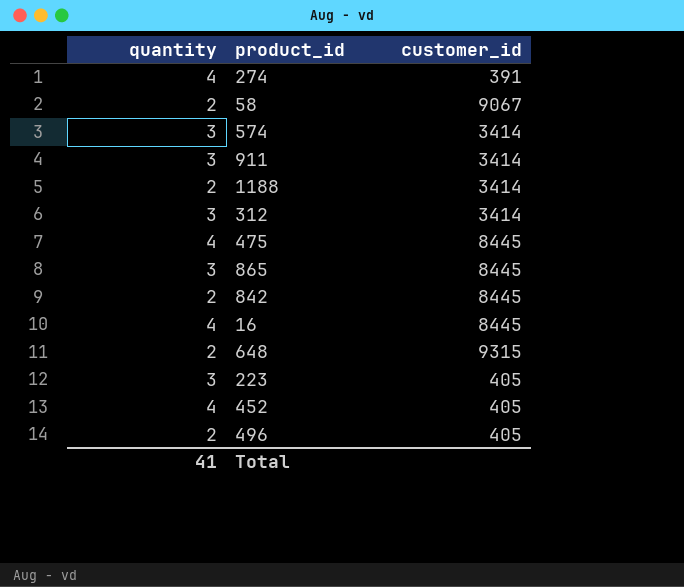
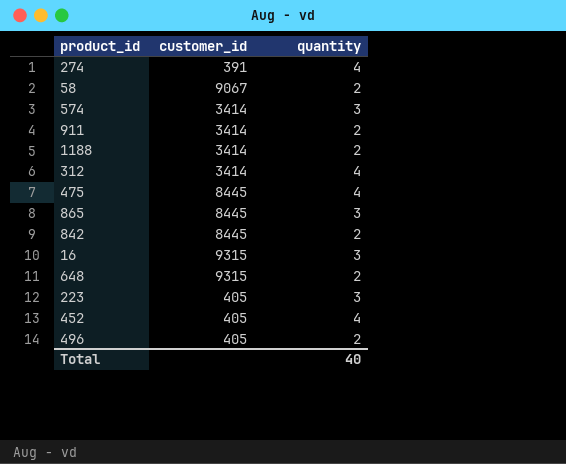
column quantity | position: 1 -> 3
911 | quantity: 3 -> 2
312 | quantity: 3 -> 4
16 | customer_id: 8445 -> 9315
16 | quantity: 4 -> 3
Total | quantity: 41 -> 40

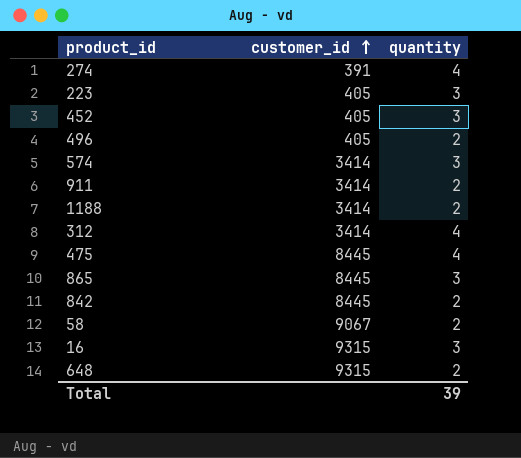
row order: none -> customer_id ascending
452 | quantity: 4 -> 3
Total | quantity: 40 -> 39

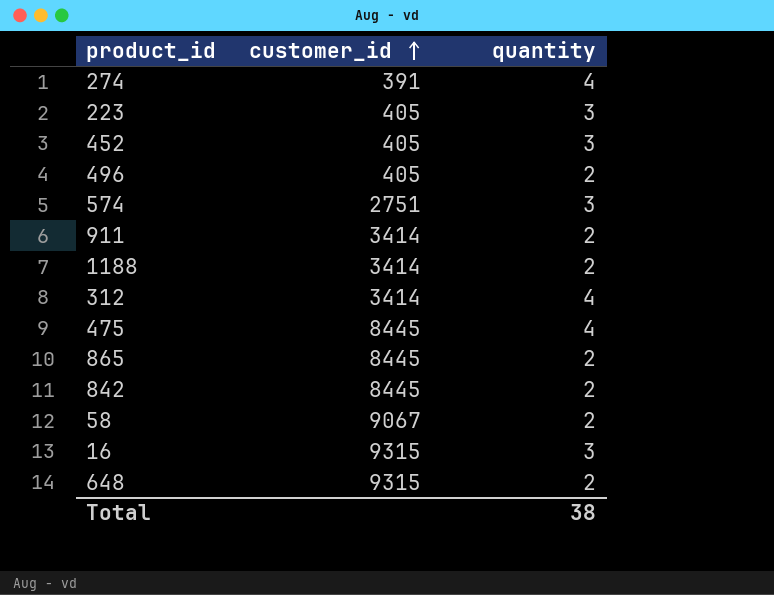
574 | customer_id: 3414 -> 2751
865 | quantity: 3 -> 2
Total | quantity: 39 -> 38

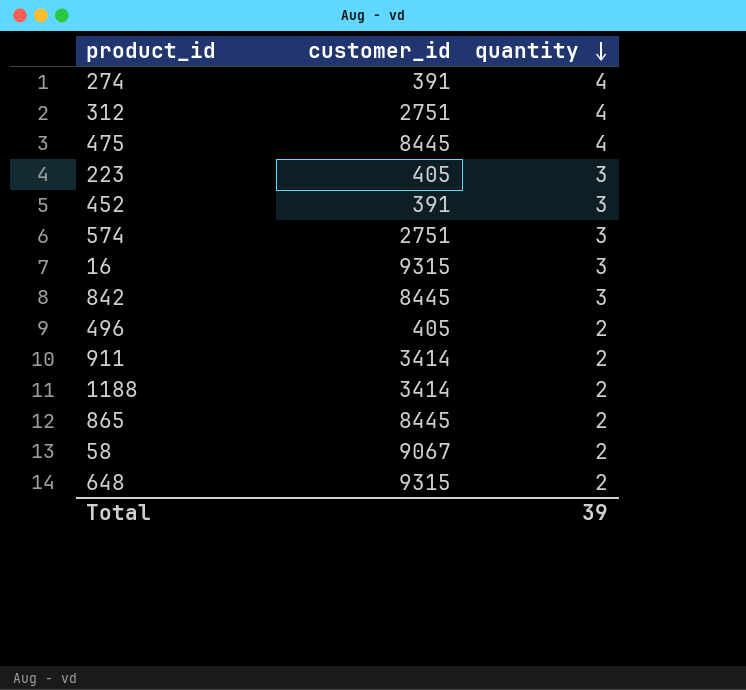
row order: customer_id ascending -> quantity descending
312 | customer_id: 3414 -> 2751
452 | customer_id: 405 -> 391
842 | quantity: 2 -> 3
Total | quantity: 38 -> 39

